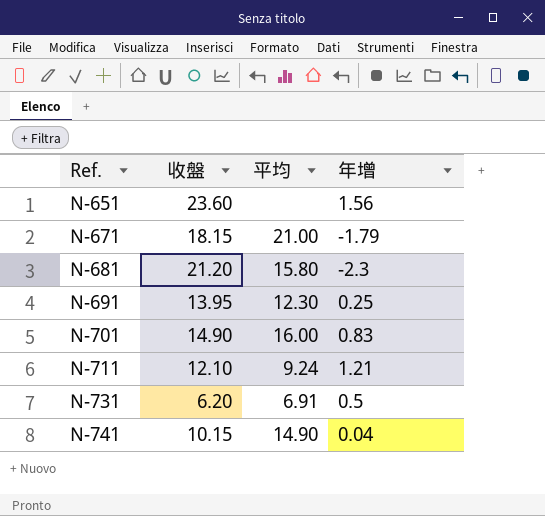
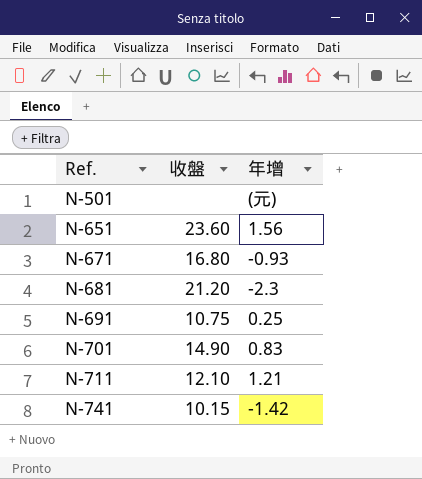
column 平均 | position: 3 -> none
row N-731: 6.20 | 6.91 | 0.5 -> none
row N-501: none -> none | (元)
N-671 | 收盤: 18.15 -> 16.80
N-671 | 年增: -1.79 -> -0.93
N-691 | 收盤: 13.95 -> 10.75
N-741 | 年增: 0.04 -> -1.42

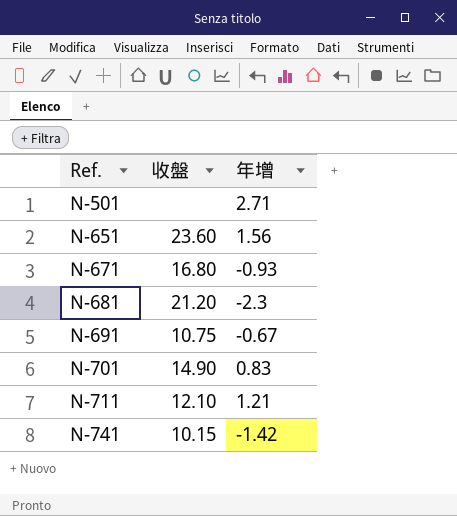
N-501 | 年增: (元) -> 2.71
N-691 | 年增: 0.25 -> -0.67

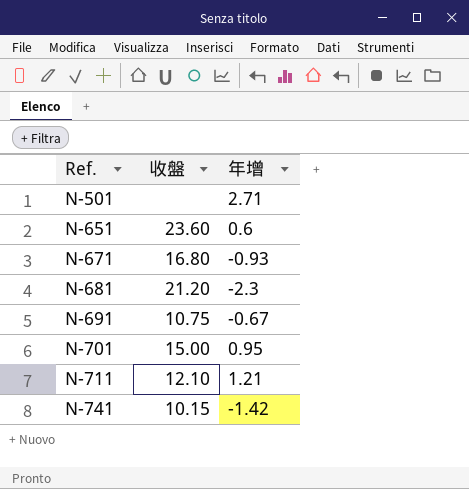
N-651 | 年增: 1.56 -> 0.6
N-701 | 收盤: 14.90 -> 15.00
N-701 | 年增: 0.83 -> 0.95

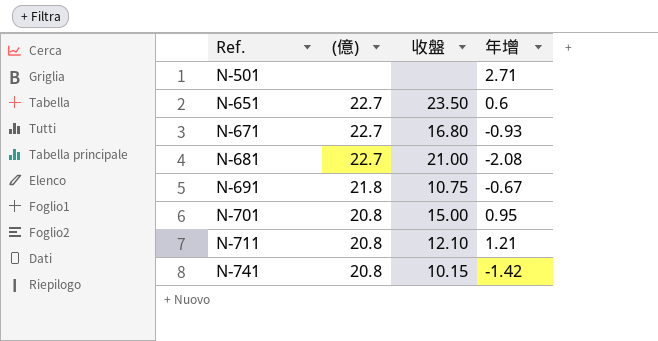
column (億) | position: none -> 2
N-651 | 收盤: 23.60 -> 23.50
N-681 | 收盤: 21.20 -> 21.00
N-681 | 年增: -2.3 -> -2.08

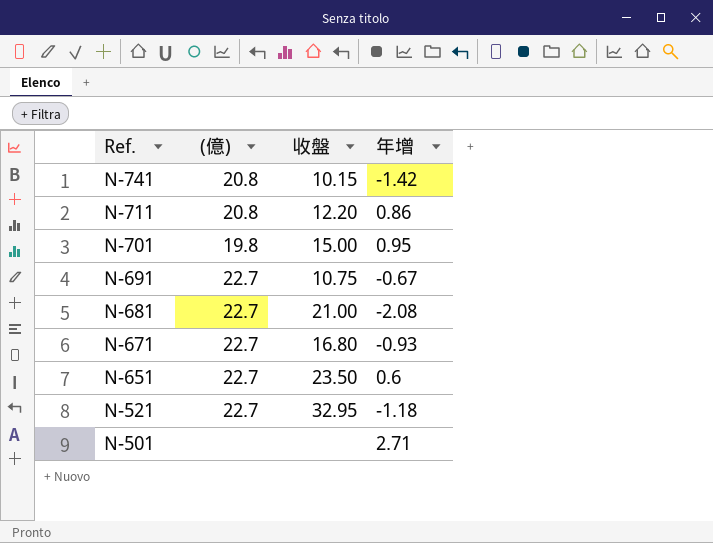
row order: Ref. ascending -> Ref. descending
N-711 | 收盤: 12.10 -> 12.20
N-711 | 年增: 1.21 -> 0.86
N-701 | (億): 20.8 -> 19.8
N-691 | (億): 21.8 -> 22.7
row N-521: none -> 22.7 | 32.95 | -1.18

